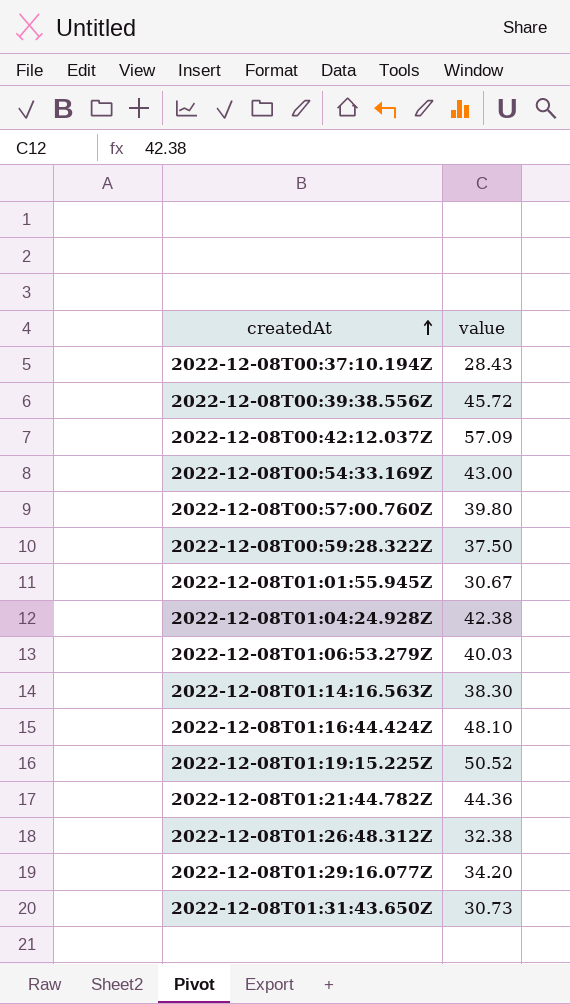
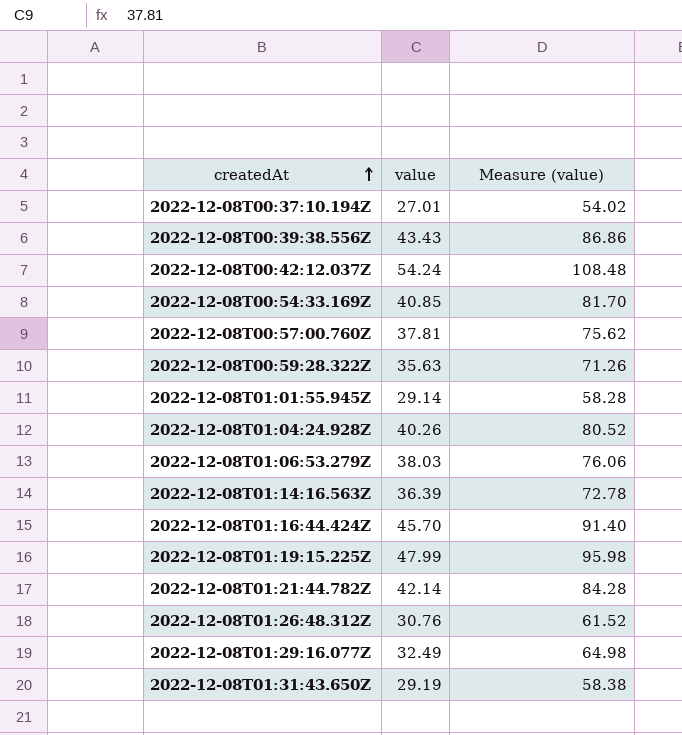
column Measure (value) | formula: none -> [value] * 2
2022-12-08T00:37:10.194Z | value: 28.43 -> 27.01
2022-12-08T00:39:38.556Z | value: 45.72 -> 43.43
2022-12-08T00:42:12.037Z | value: 57.09 -> 54.24
2022-12-08T00:54:33.169Z | value: 43.00 -> 40.85
2022-12-08T00:57:00.760Z | value: 39.80 -> 37.81
2022-12-08T00:59:28.322Z | value: 37.50 -> 35.63
2022-12-08T01:01:55.945Z | value: 30.67 -> 29.14
2022-12-08T01:04:24.928Z | value: 42.38 -> 40.26
2022-12-08T01:06:53.279Z | value: 40.03 -> 38.03
2022-12-08T01:14:16.563Z | value: 38.30 -> 36.39
2022-12-08T01:16:44.424Z | value: 48.10 -> 45.70
2022-12-08T01:19:15.225Z | value: 50.52 -> 47.99
2022-12-08T01:21:44.782Z | value: 44.36 -> 42.14
2022-12-08T01:26:48.312Z | value: 32.38 -> 30.76
2022-12-08T01:29:16.077Z | value: 34.20 -> 32.49
2022-12-08T01:31:43.650Z | value: 30.73 -> 29.19

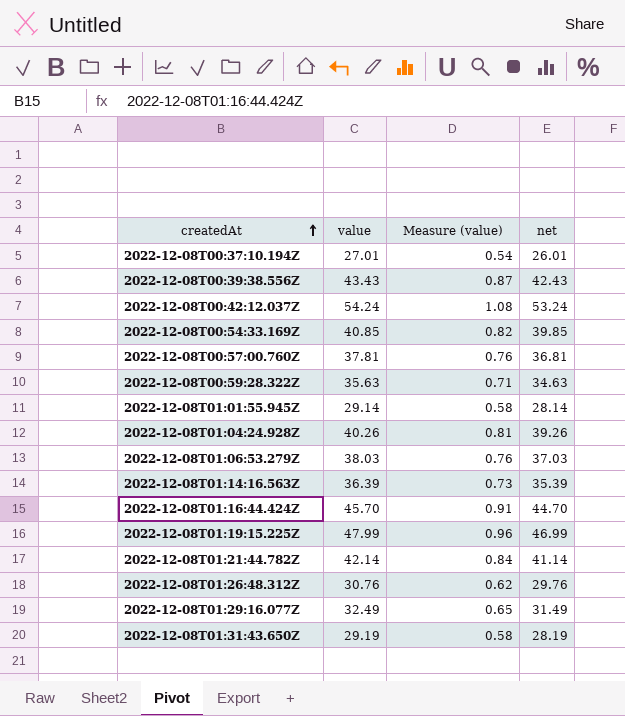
column Measure (value) | formula: [value] * 2 -> [value] * 0.02
column net | formula: none -> [value] - 1

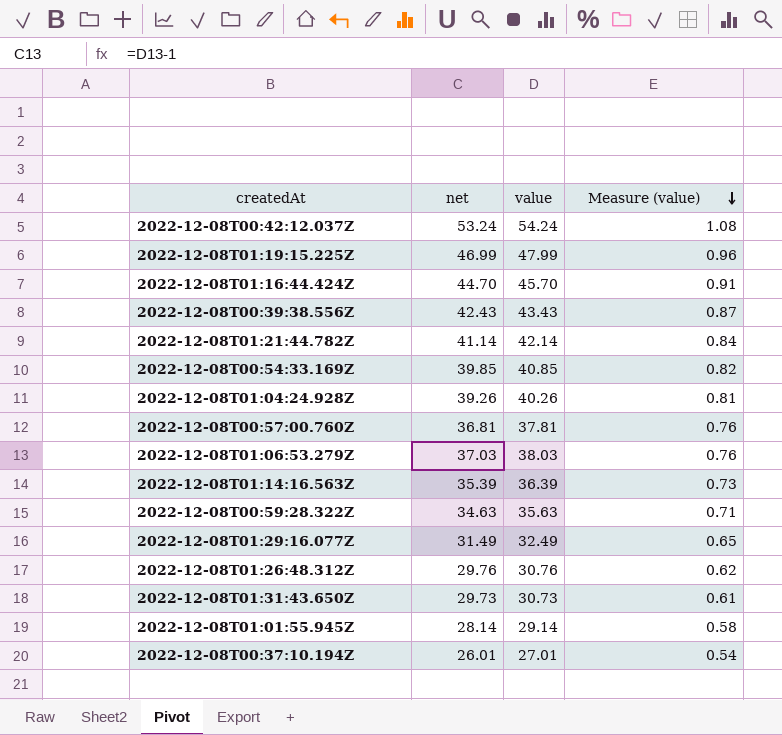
row order: createdAt ascending -> Measure (value) descending
column net | position: 4 -> 2
2022-12-08T01:31:43.650Z | net: 28.19 -> 29.73
2022-12-08T01:31:43.650Z | value: 29.19 -> 30.73
2022-12-08T01:31:43.650Z | Measure (value): 0.58 -> 0.61

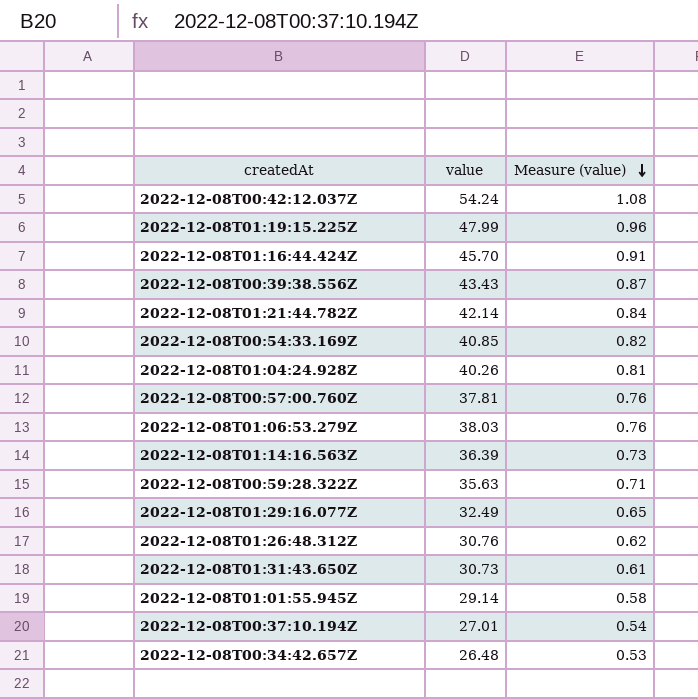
column net | formula: [value] - 1 -> none
row 2022-12-08T00:34:42.657Z: none -> 26.48 | 0.53

